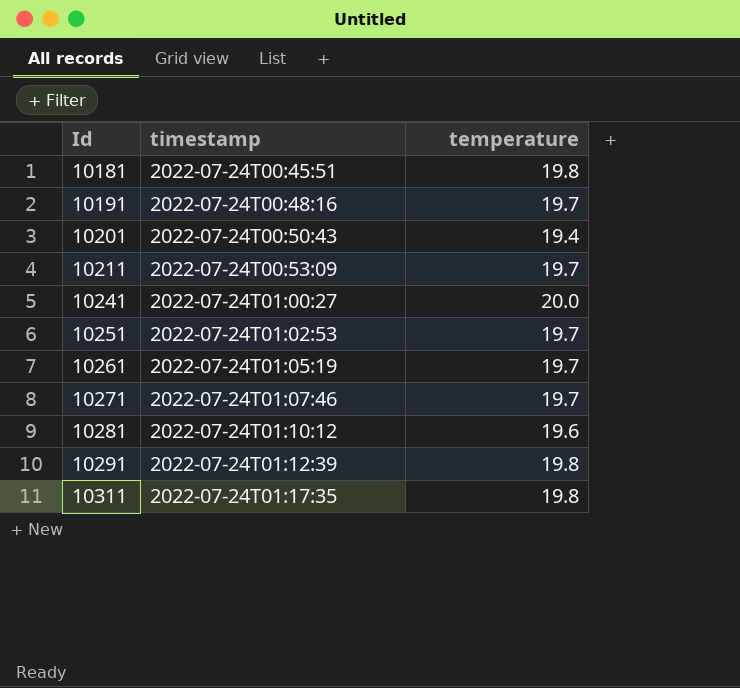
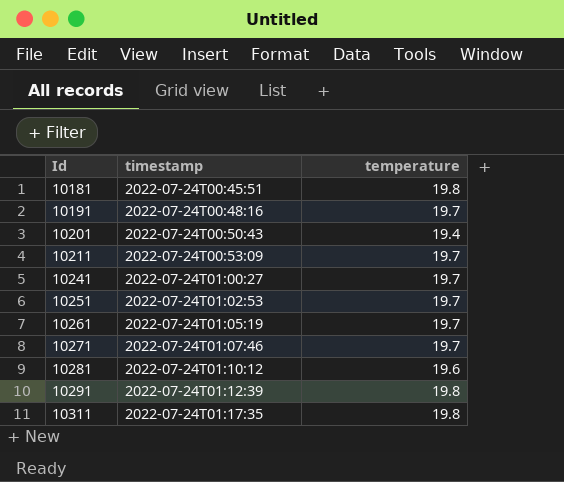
10241 | temperature: 20.0 -> 19.7

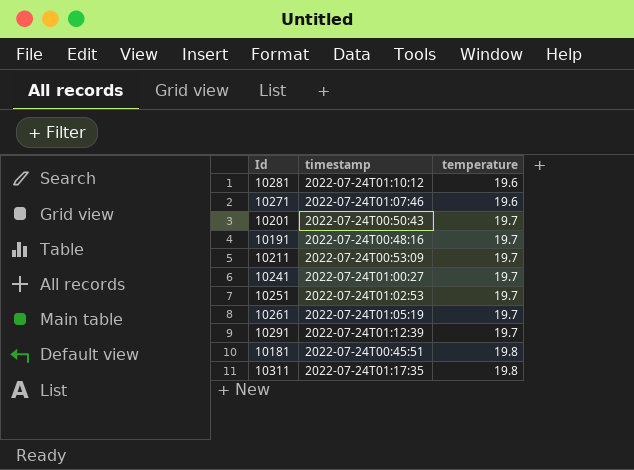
row order: Id ascending -> temperature ascending
10271 | temperature: 19.7 -> 19.6
10201 | temperature: 19.4 -> 19.7
10291 | temperature: 19.8 -> 19.7

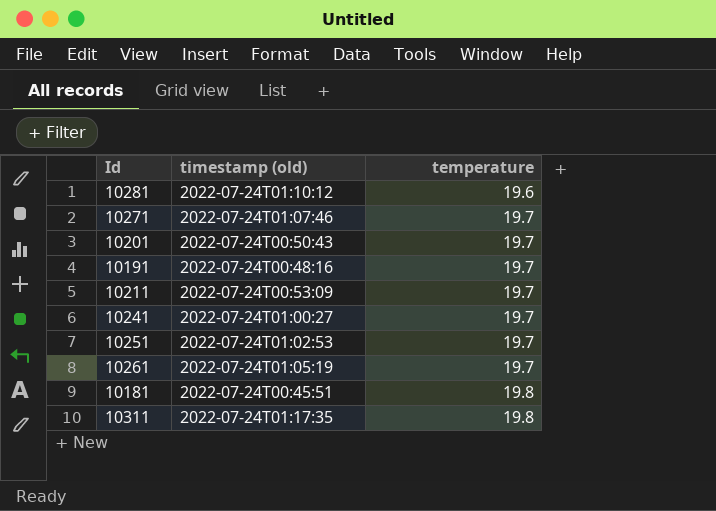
column name: timestamp -> timestamp (old)
row 10291: 2022-07-24T01:12:39 | 19.7 -> none
10271 | temperature: 19.6 -> 19.7

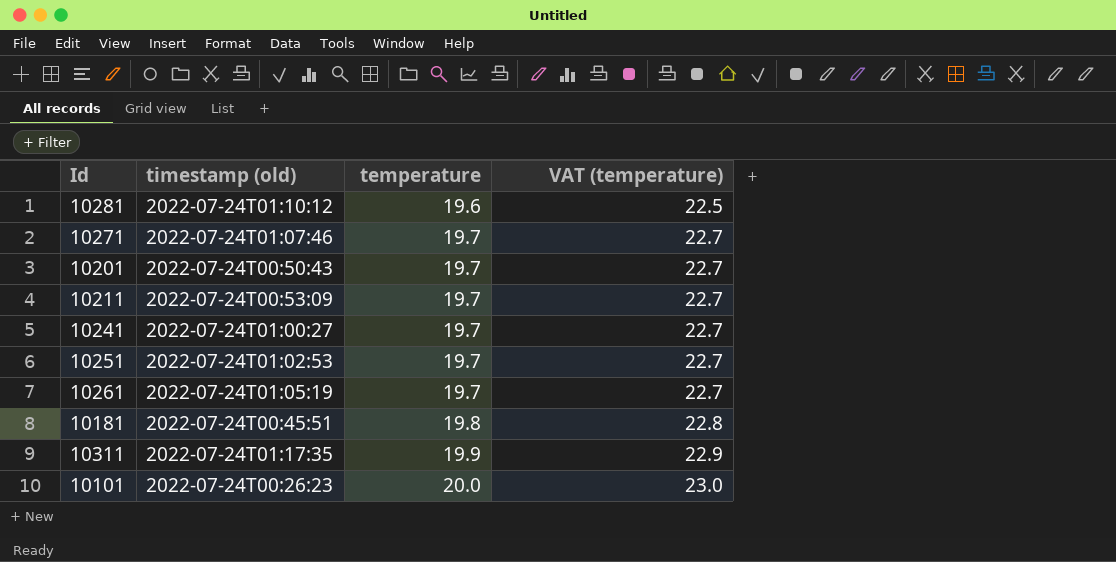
column VAT (temperature) | formula: none -> [temperature] * 1.15
row 10191: 2022-07-24T00:48:16 | 19.7 -> none
10311 | temperature: 19.8 -> 19.9
row 10101: none -> 2022-07-24T00:26:23 | 20.0 | 23.0

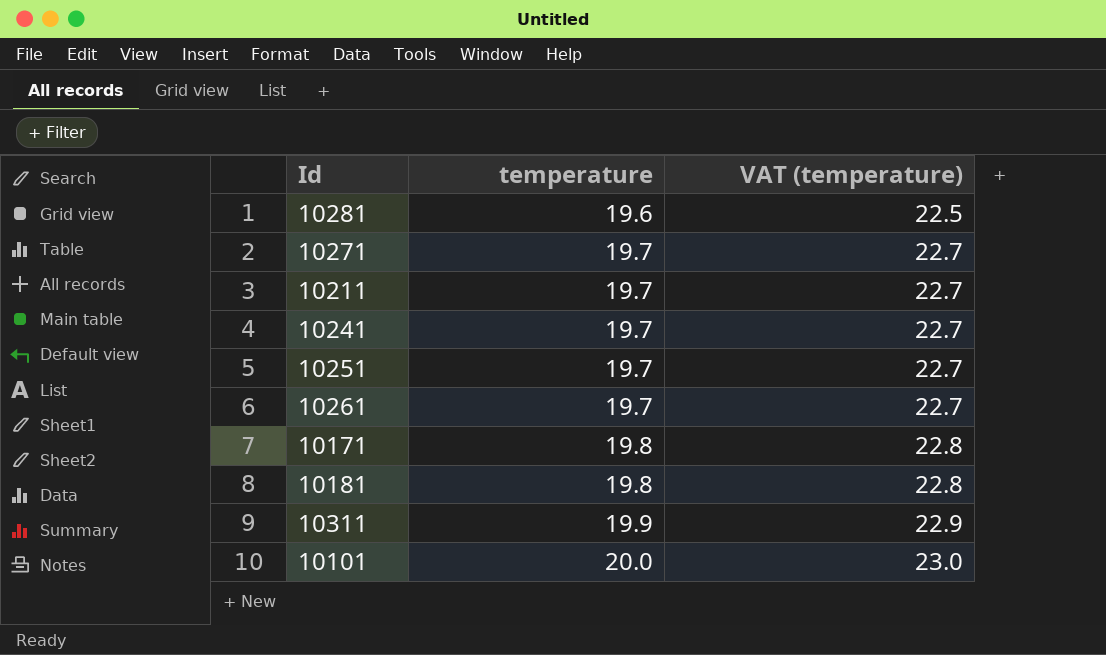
column timestamp (old) | position: 2 -> none
row 10201: 2022-07-24T00:50:43 | 19.7 | 22.7 -> none
row 10171: none -> 19.8 | 22.8

